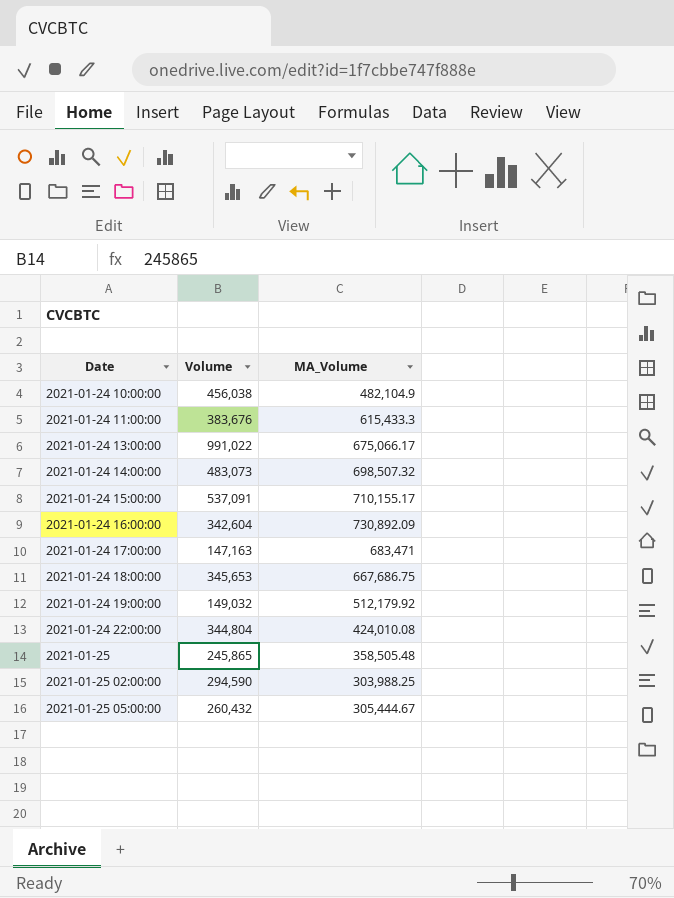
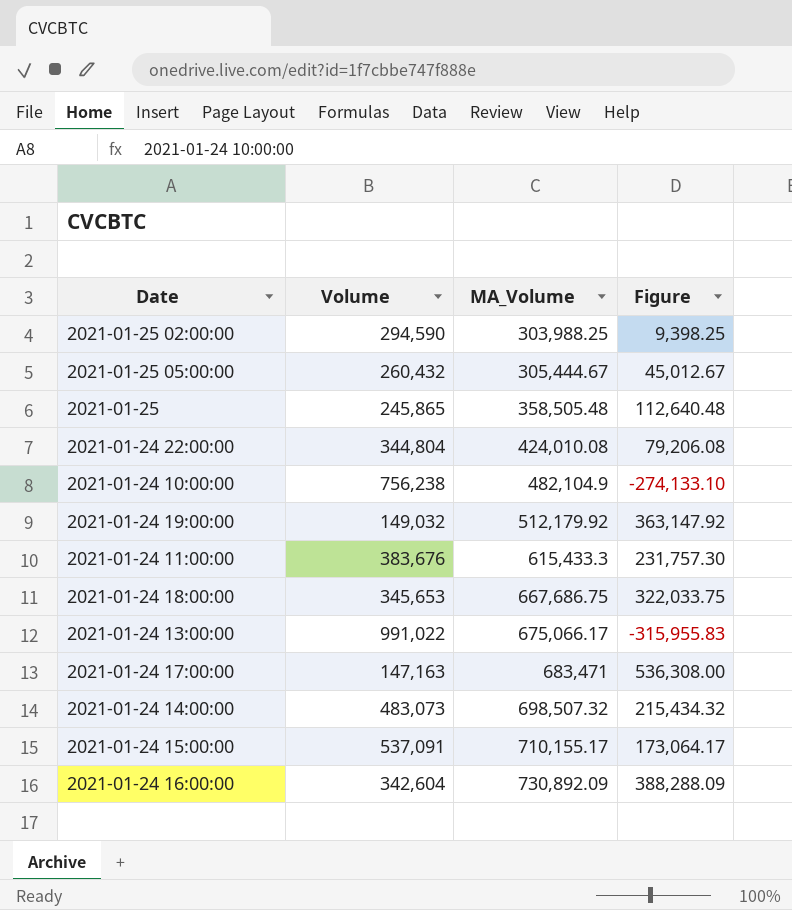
row order: Date ascending -> MA_Volume ascending
column Figure | formula: none -> [MA_Volume] - [Volume]
2021-01-24 10:00:00 | Volume: 456,038 -> 756,238

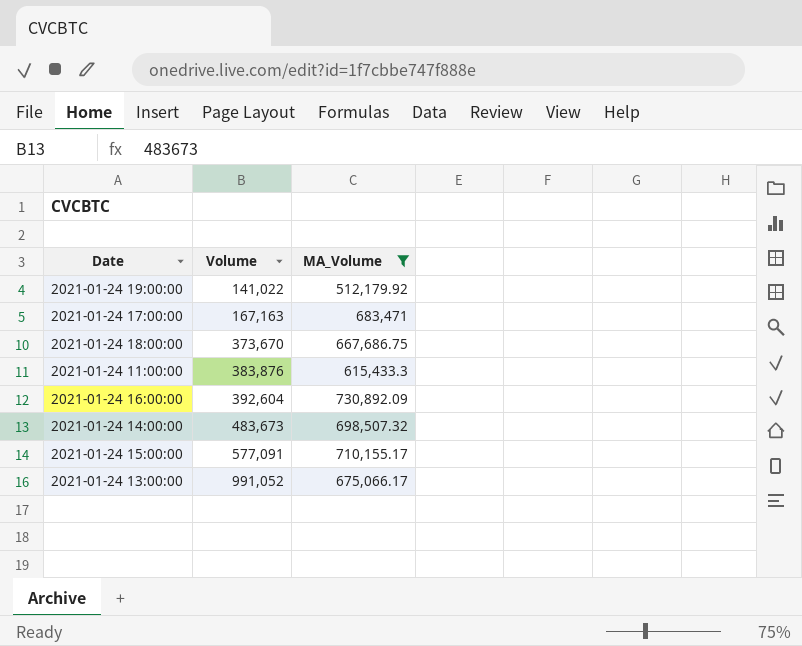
filter: none -> MA_Volume >= 512,179.92
row order: MA_Volume ascending -> Volume ascending
column Figure | formula: [MA_Volume] - [Volume] -> none
2021-01-24 19:00:00 | Volume: 149,032 -> 141,022
2021-01-24 17:00:00 | Volume: 147,163 -> 167,163
2021-01-24 18:00:00 | Volume: 345,653 -> 373,670
2021-01-24 11:00:00 | Volume: 383,676 -> 383,876
2021-01-24 16:00:00 | Volume: 342,604 -> 392,604
2021-01-24 14:00:00 | Volume: 483,073 -> 483,673
2021-01-24 15:00:00 | Volume: 537,091 -> 577,091
2021-01-24 13:00:00 | Volume: 991,022 -> 991,052

